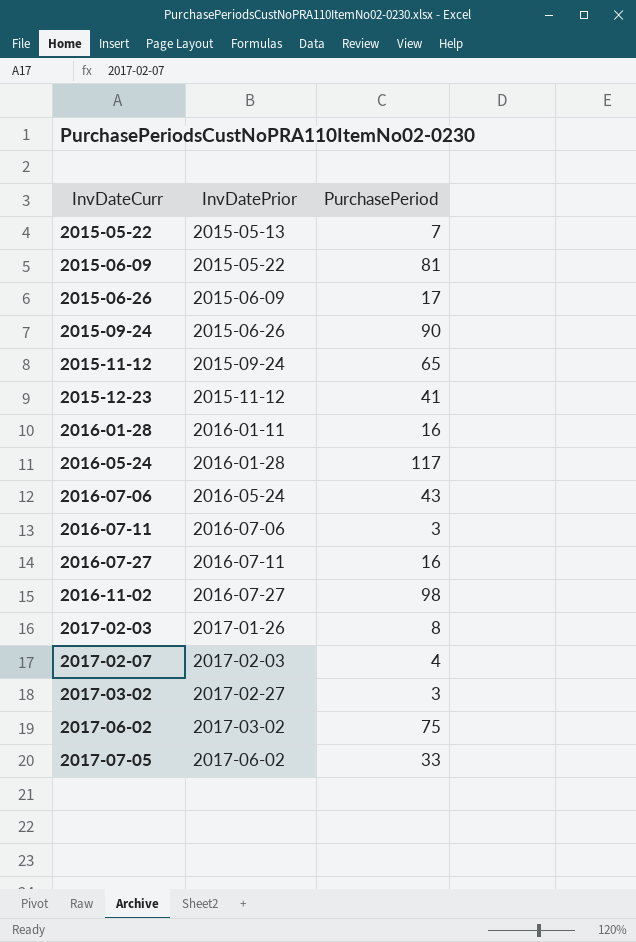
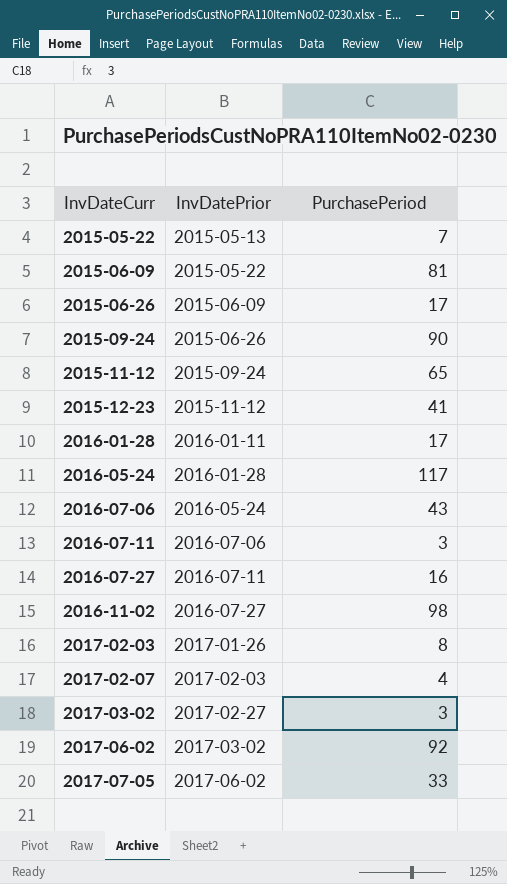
2016-01-28 | PurchasePeriod: 16 -> 17
2017-06-02 | PurchasePeriod: 75 -> 92

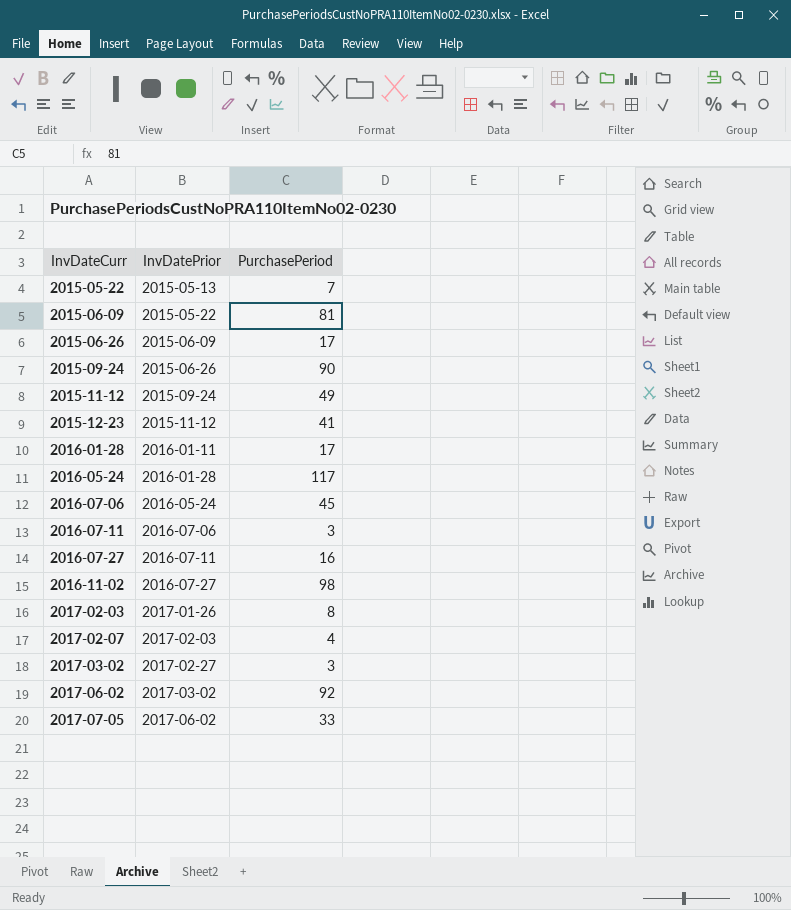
2015-11-12 | PurchasePeriod: 65 -> 49
2016-07-06 | PurchasePeriod: 43 -> 45

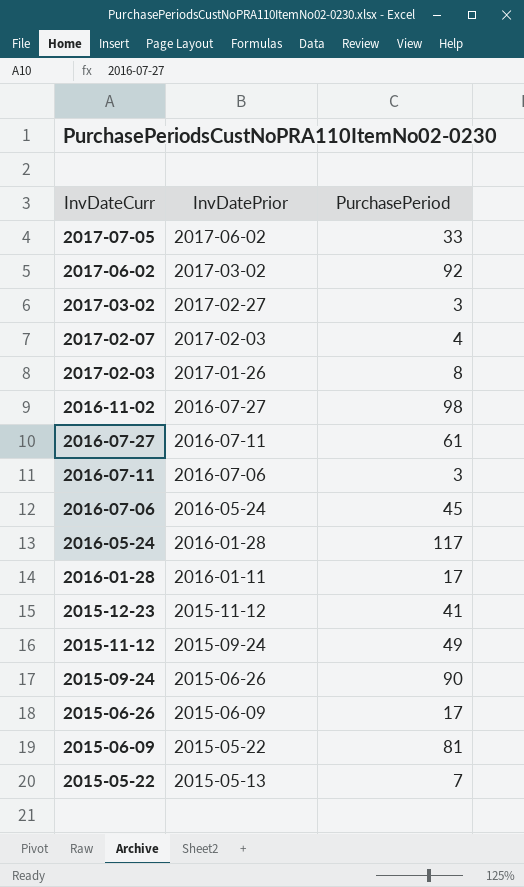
row order: InvDateCurr ascending -> InvDateCurr descending
2016-07-27 | PurchasePeriod: 16 -> 61

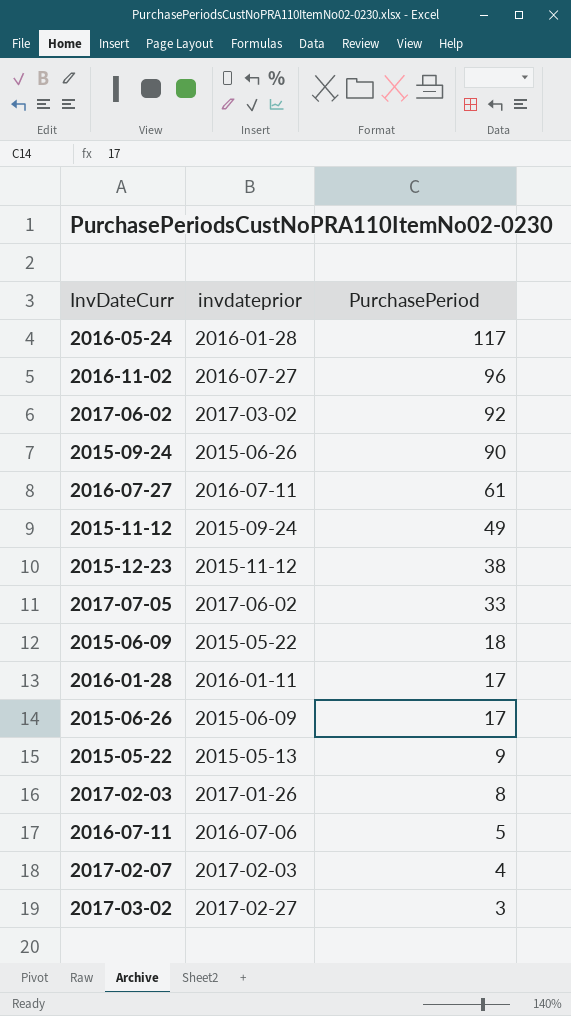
row order: InvDateCurr descending -> PurchasePeriod descending
column name: InvDatePrior -> invdateprior
row 2016-07-06: 2016-05-24 | 45 -> none
2016-11-02 | PurchasePeriod: 98 -> 96
2015-12-23 | PurchasePeriod: 41 -> 38
2015-06-09 | PurchasePeriod: 81 -> 18
2015-05-22 | PurchasePeriod: 7 -> 9
2016-07-11 | PurchasePeriod: 3 -> 5

